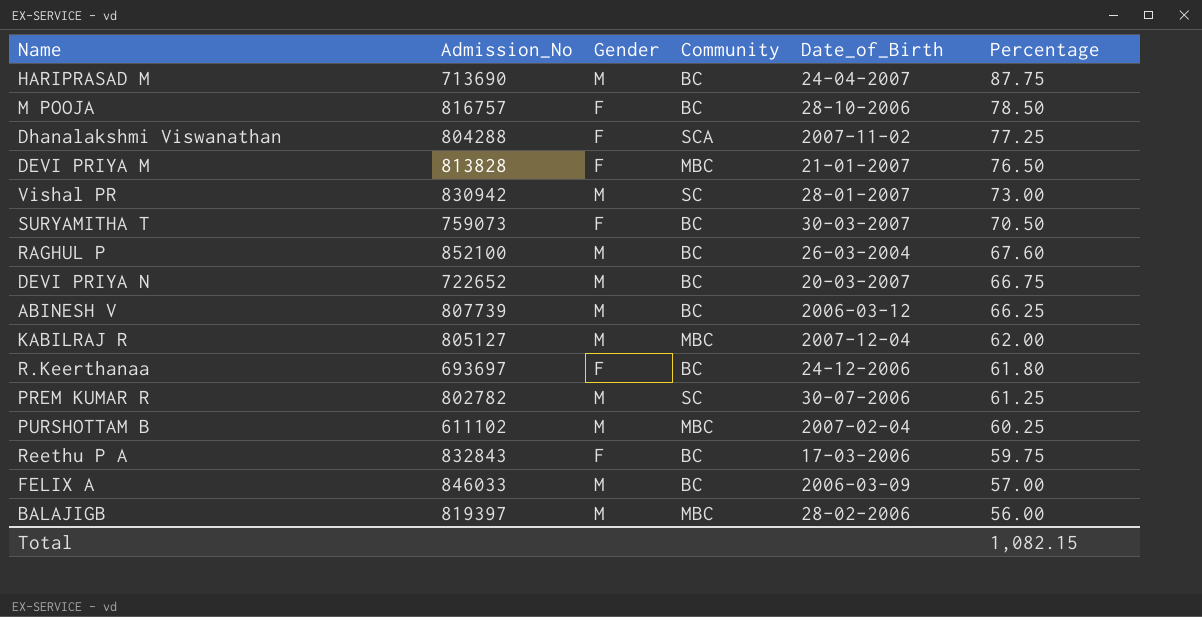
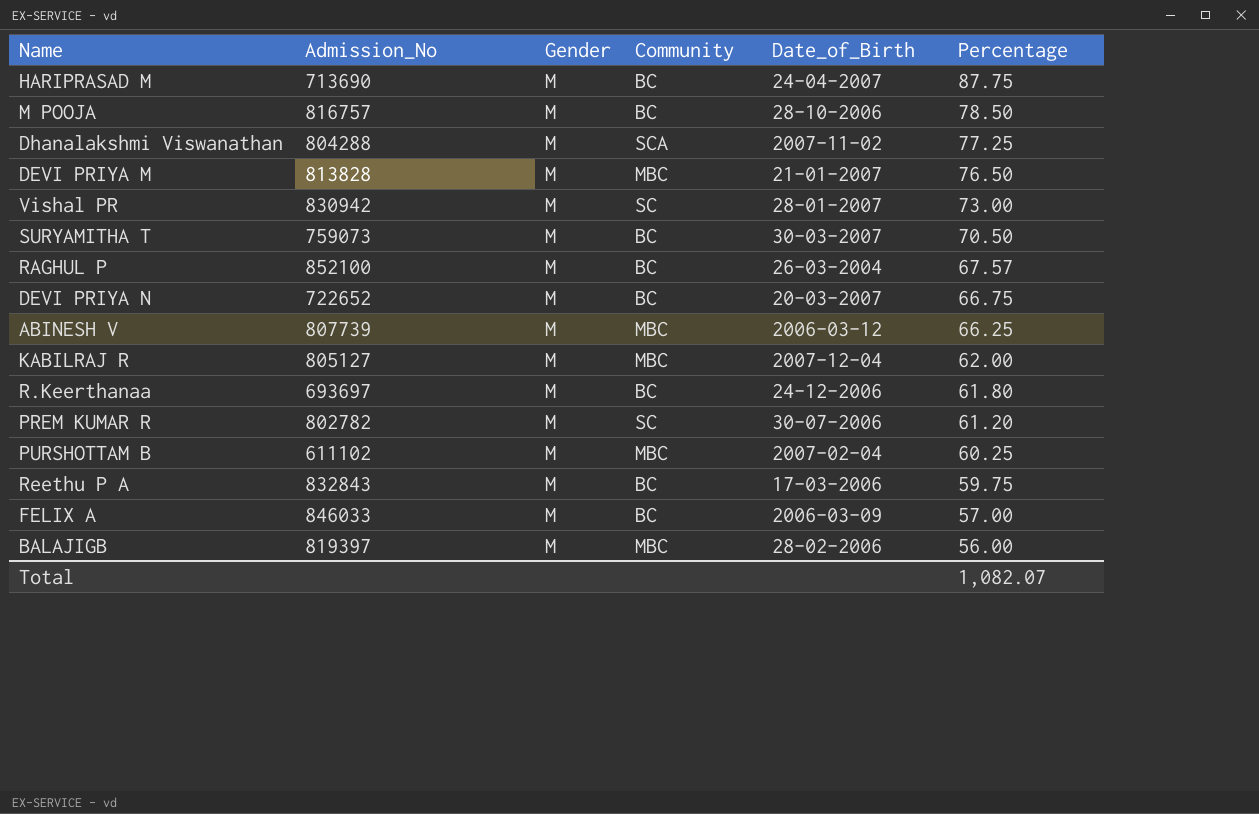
M POOJA | Gender: F -> M
Dhanalakshmi Viswanathan | Gender: F -> M
DEVI PRIYA M | Gender: F -> M
SURYAMITHA T | Gender: F -> M
RAGHUL P | Percentage: 67.60 -> 67.57
ABINESH V | Community: BC -> MBC
R.Keerthanaa | Gender: F -> M
PREM KUMAR R | Percentage: 61.25 -> 61.20
Reethu P A | Gender: F -> M
Total | Percentage: 1,082.15 -> 1,082.07

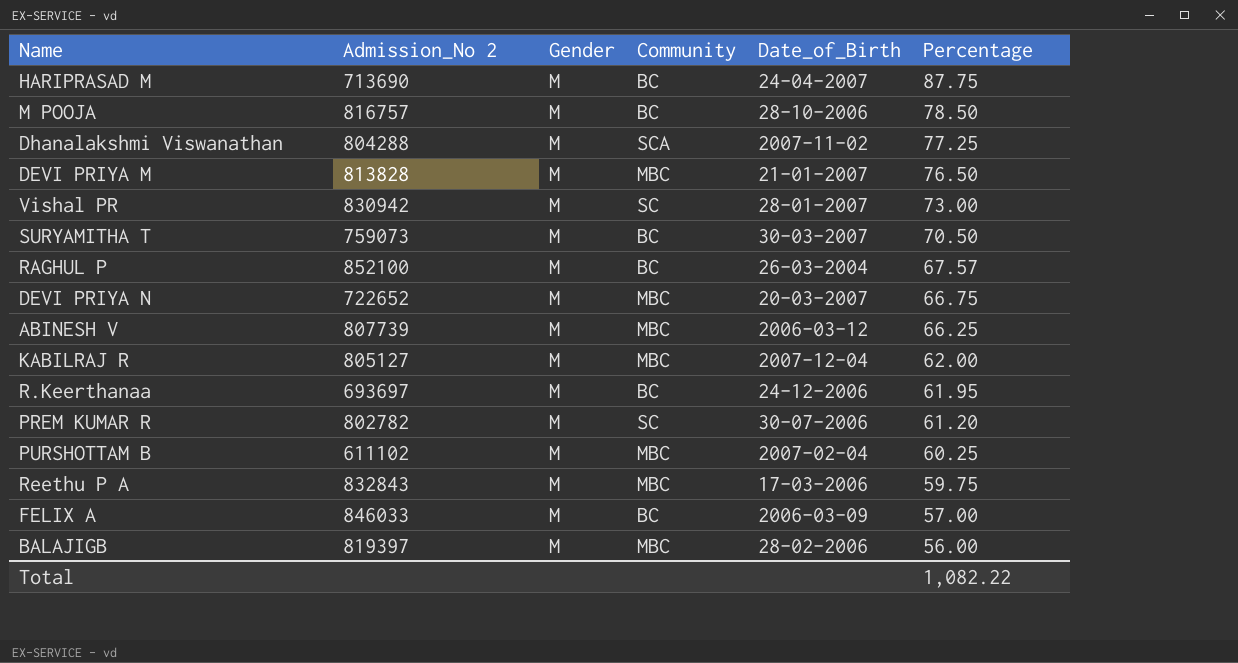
column name: Admission_No -> Admission_No 2
DEVI PRIYA N | Community: BC -> MBC
R.Keerthanaa | Percentage: 61.80 -> 61.95
Reethu P A | Community: BC -> MBC
Total | Percentage: 1,082.07 -> 1,082.22

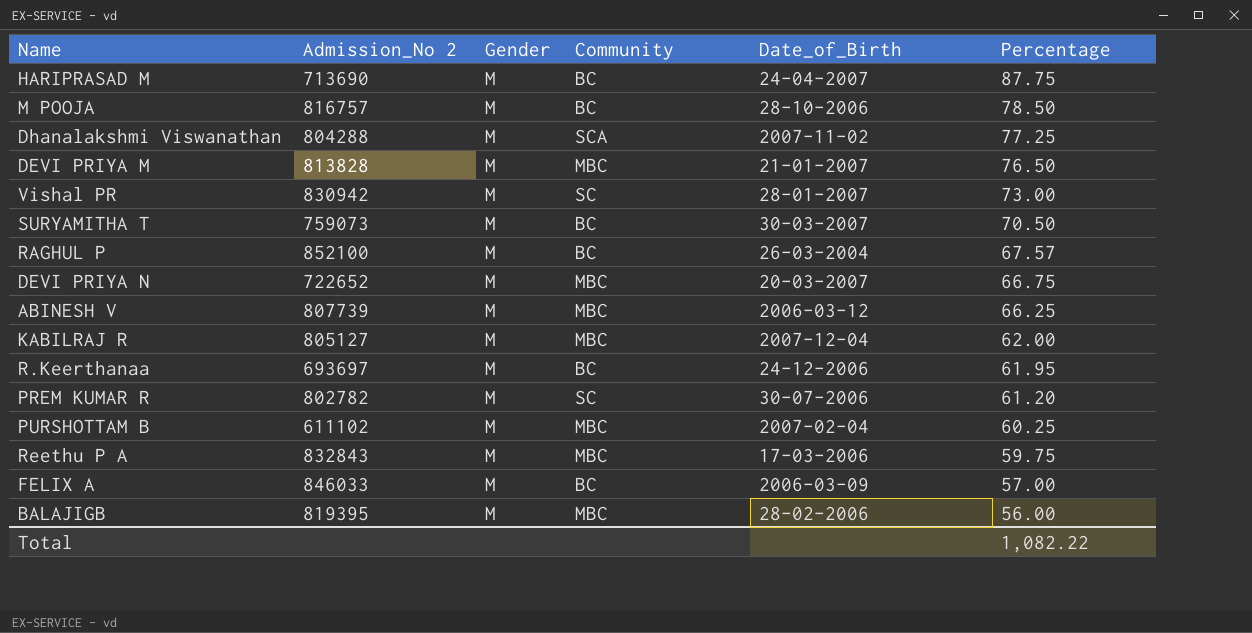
BALAJIGB | Admission_No 2: 819397 -> 819395

